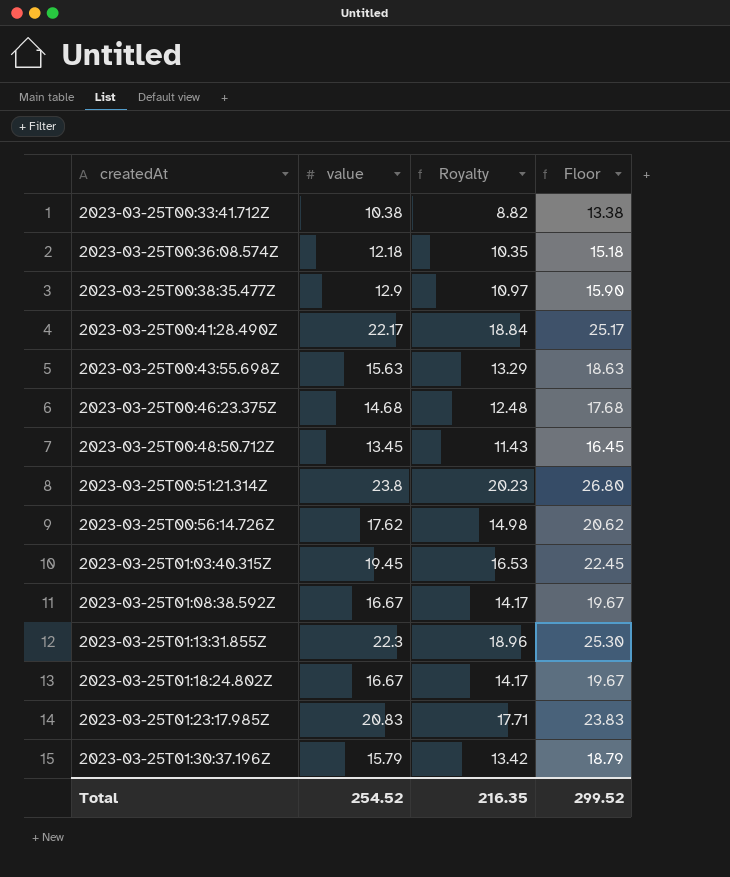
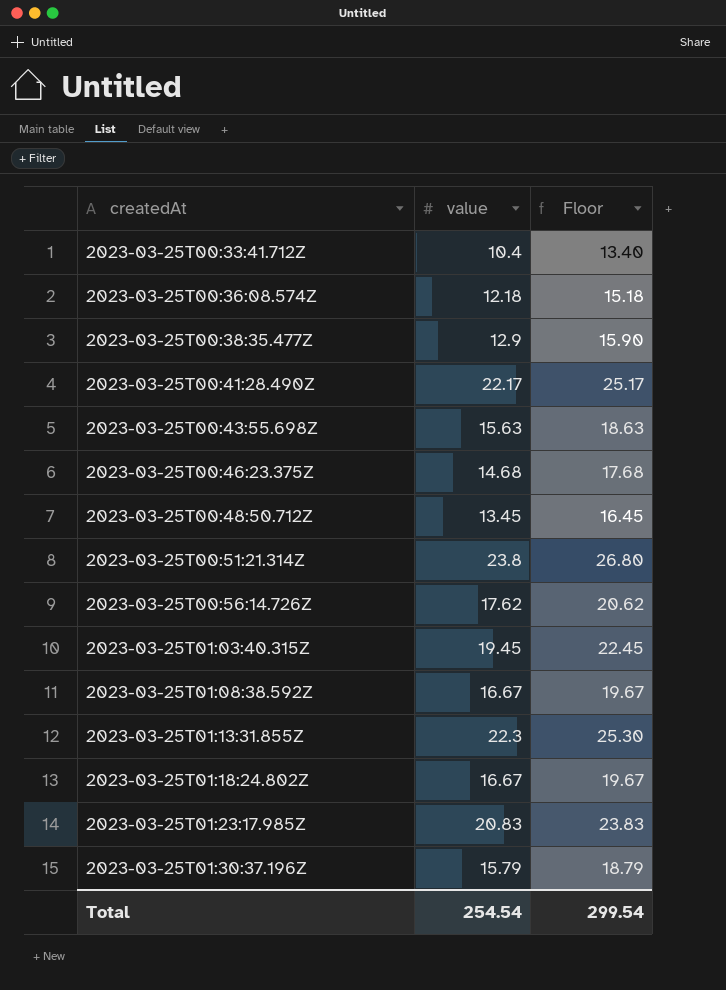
column Royalty | formula: [value] * 0.85 -> none
2023-03-25T00:33:41.712Z | value: 10.38 -> 10.4
2023-03-25T00:33:41.712Z | Floor: 13.38 -> 13.40
Total | value: 254.52 -> 254.54
Total | Floor: 299.52 -> 299.54

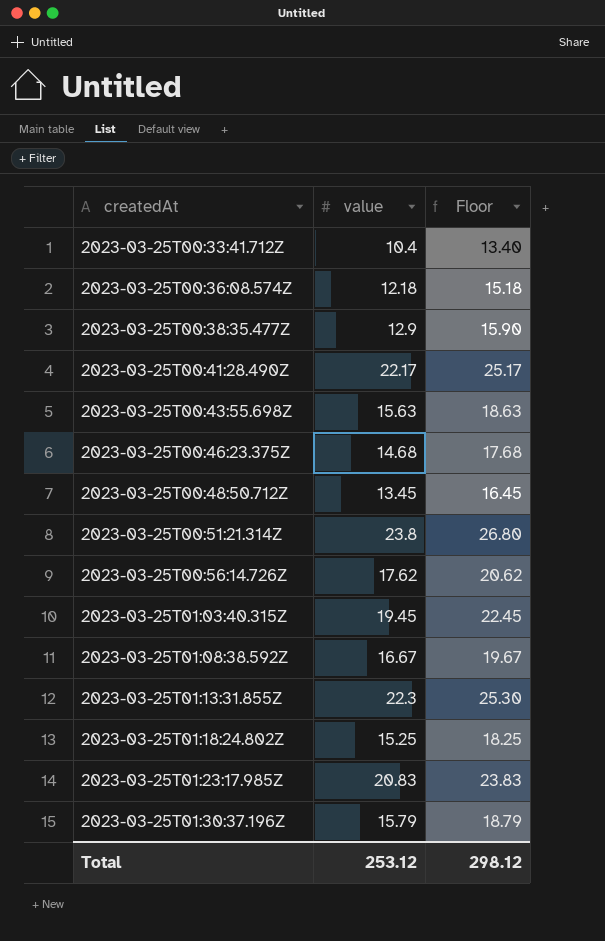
2023-03-25T01:18:24.802Z | value: 16.67 -> 15.25
2023-03-25T01:18:24.802Z | Floor: 19.67 -> 18.25
Total | value: 254.54 -> 253.12
Total | Floor: 299.54 -> 298.12

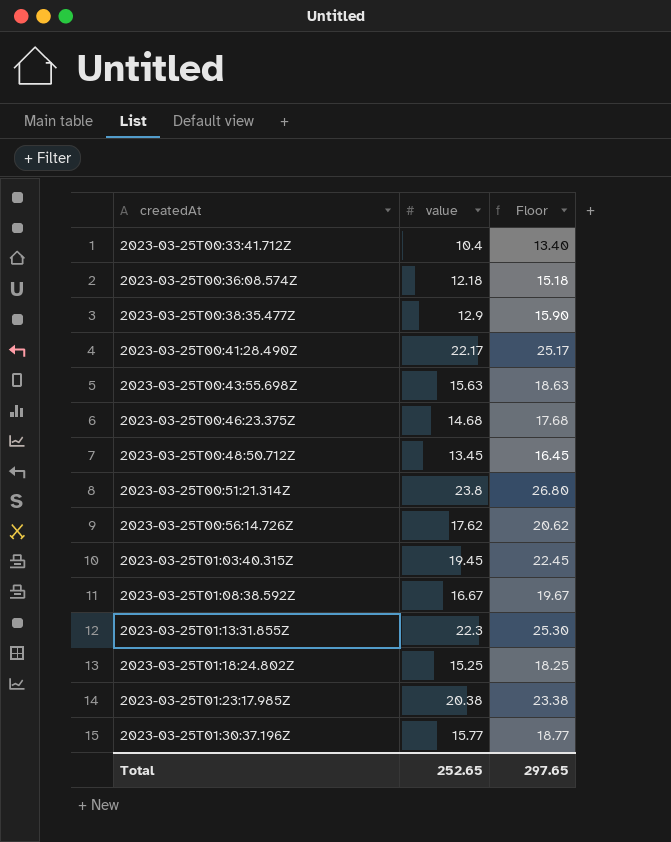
2023-03-25T01:23:17.985Z | value: 20.83 -> 20.38
2023-03-25T01:23:17.985Z | Floor: 23.83 -> 23.38
2023-03-25T01:30:37.196Z | value: 15.79 -> 15.77
2023-03-25T01:30:37.196Z | Floor: 18.79 -> 18.77
Total | value: 253.12 -> 252.65
Total | Floor: 298.12 -> 297.65

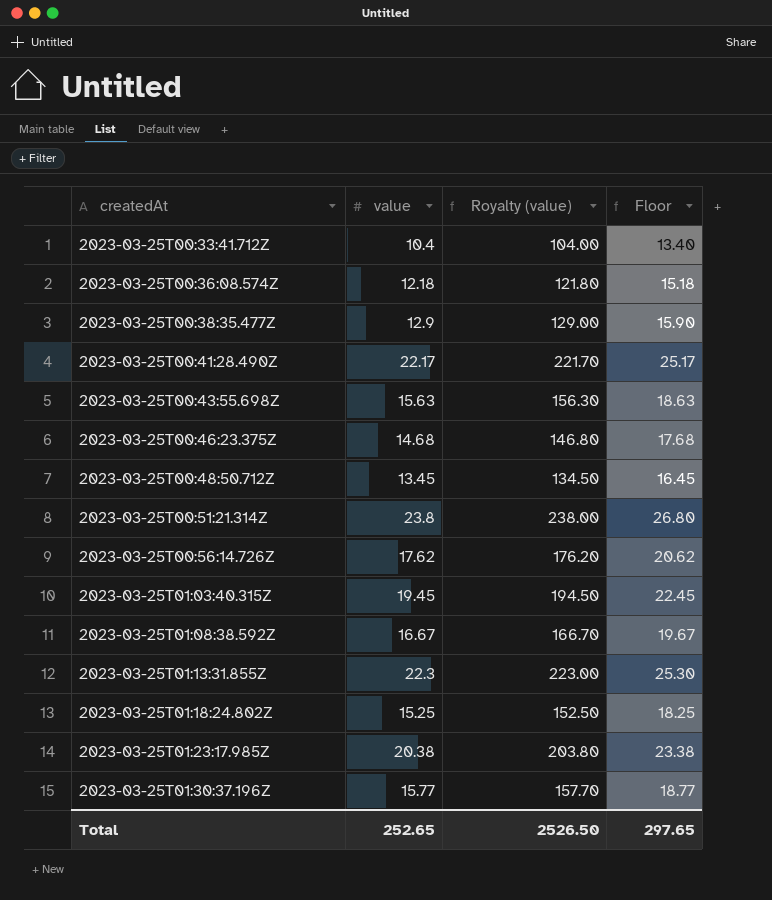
column Royalty (value) | formula: none -> [value] * 10

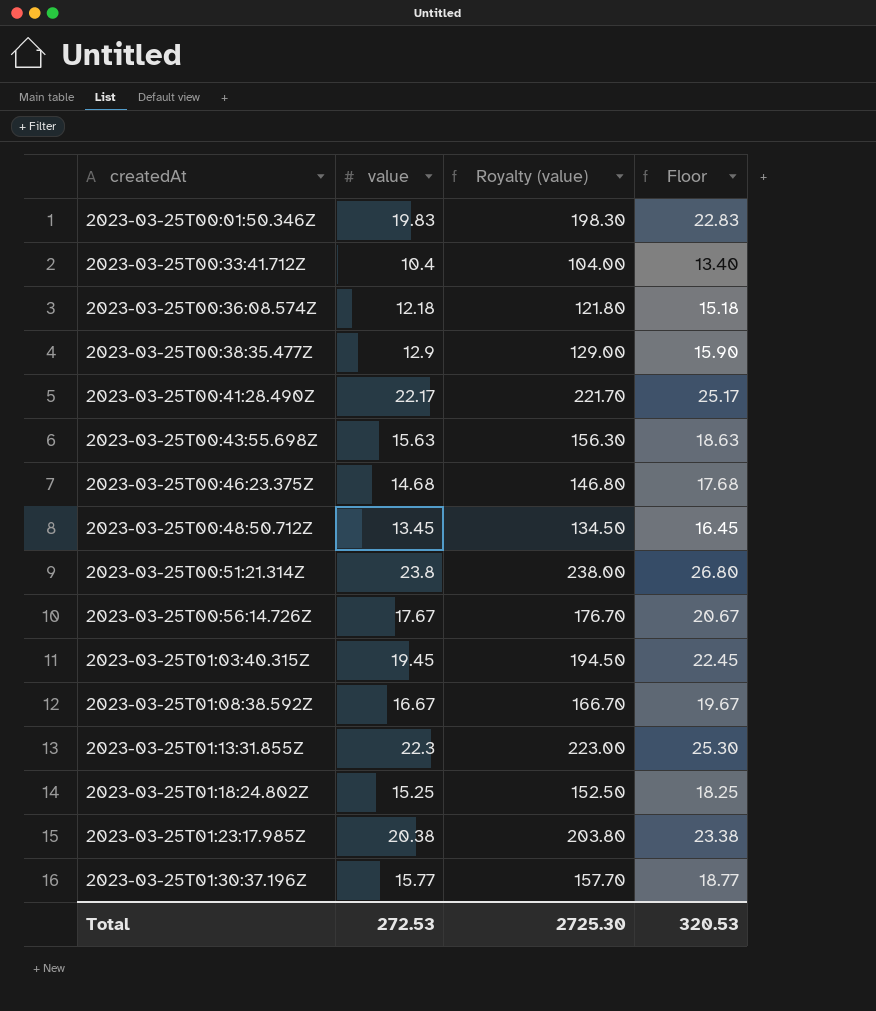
row 2023-03-25T00:01:50.346Z: none -> 19.83 | 198.30 | 22.83
2023-03-25T00:56:14.726Z | value: 17.62 -> 17.67
2023-03-25T00:56:14.726Z | Royalty (value): 176.20 -> 176.70
2023-03-25T00:56:14.726Z | Floor: 20.62 -> 20.67
Total | value: 252.65 -> 272.53
Total | Royalty (value): 2526.50 -> 2725.30
Total | Floor: 297.65 -> 320.53

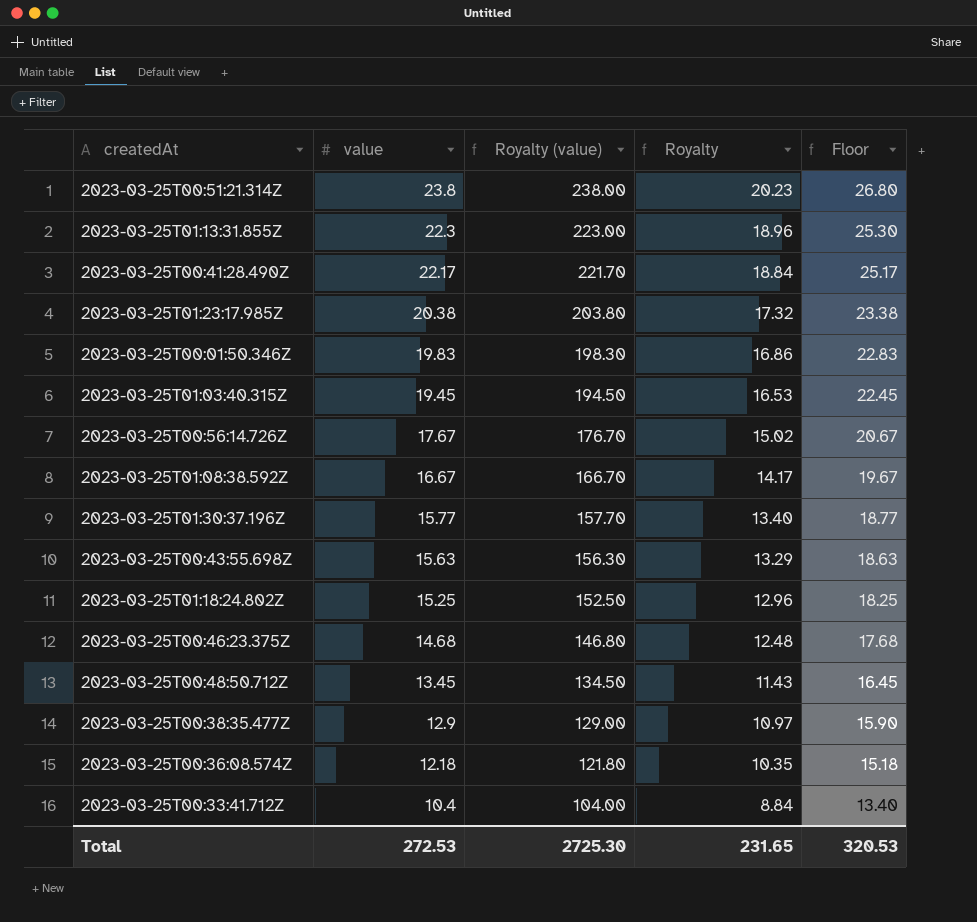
row order: createdAt ascending -> value descending
column Royalty | formula: none -> [value] * 0.85

